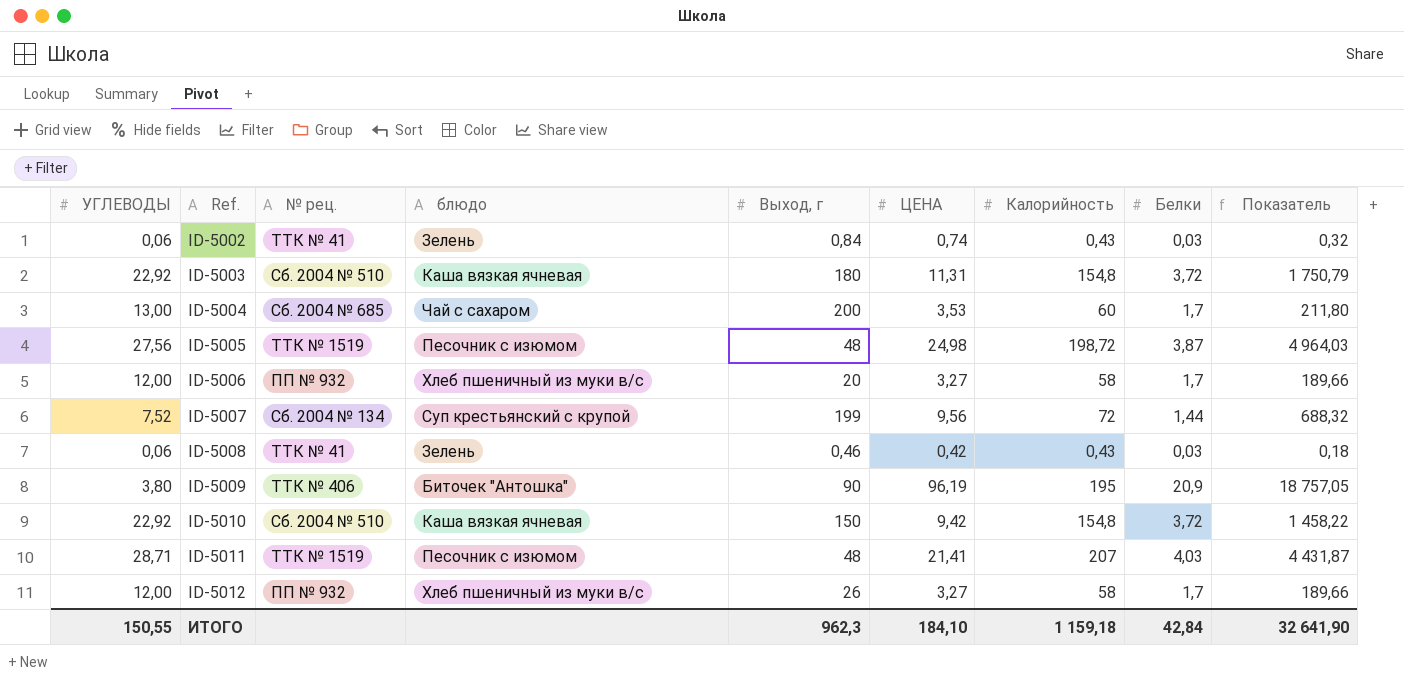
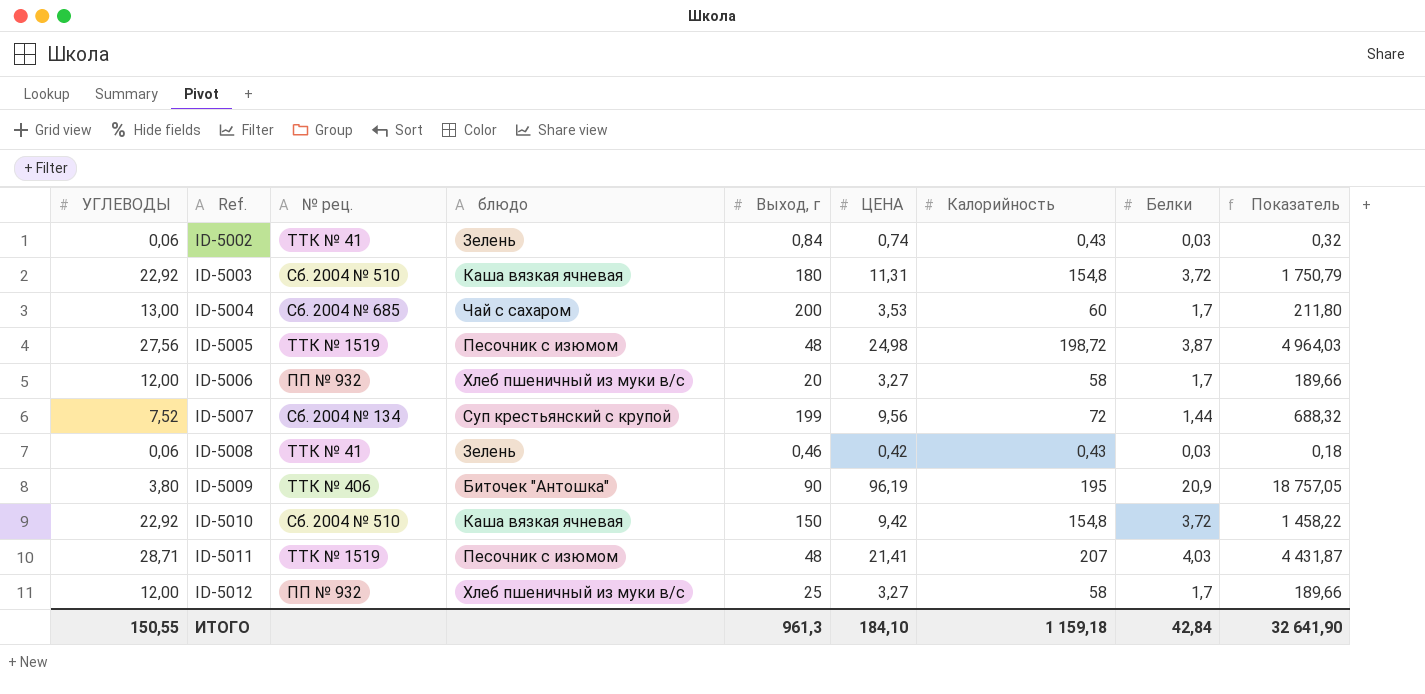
ID-5012 | Выход, г: 26 -> 25
ИТОГО | Выход, г: 962,3 -> 961,3

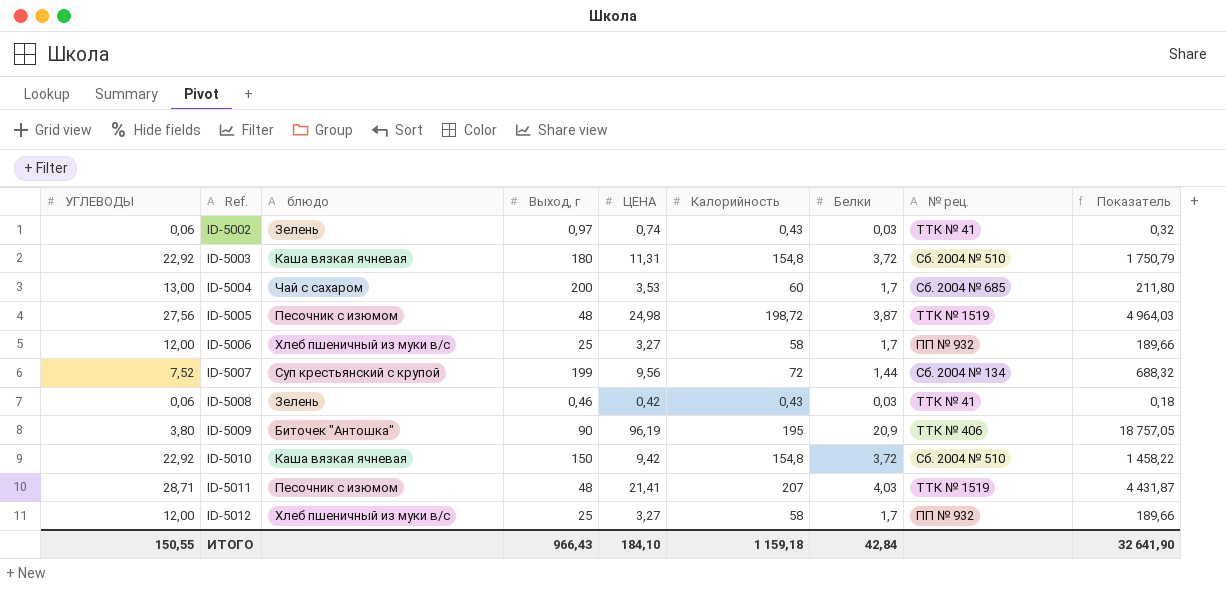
column № рец. | position: 3 -> 8
ID-5002 | Выход, г: 0,84 -> 0,97
ID-5006 | Выход, г: 20 -> 25
ИТОГО | Выход, г: 961,3 -> 966,43

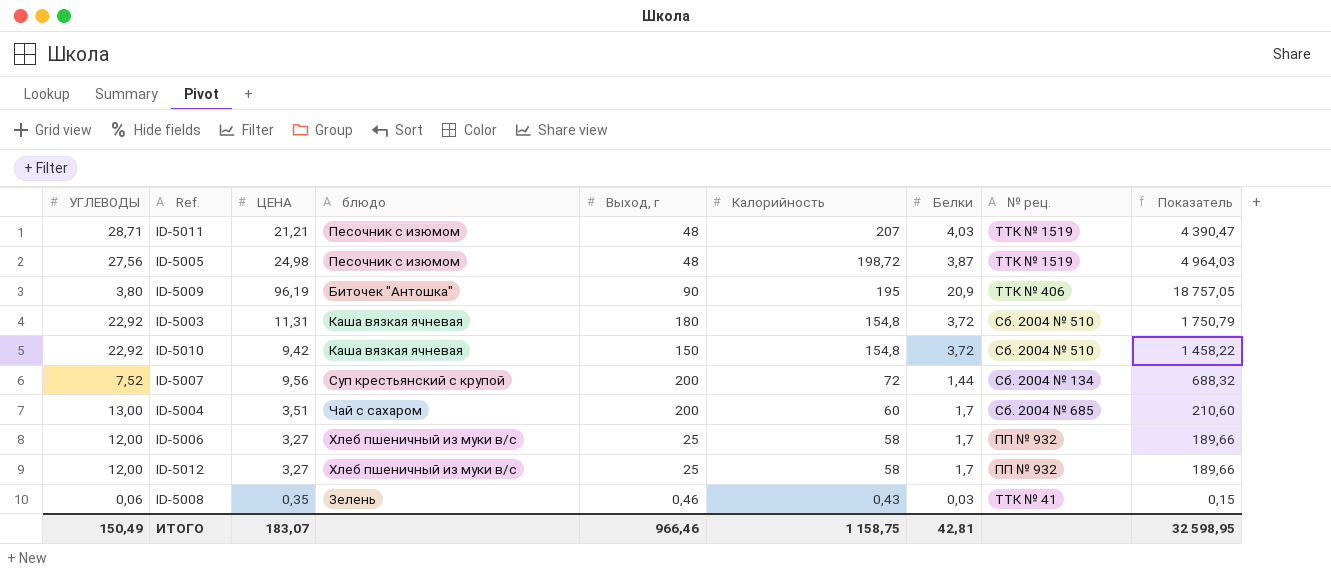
row order: Ref. ascending -> Калорийность descending
column ЦЕНА | position: 5 -> 3
row ID-5002: 0,06 | Зелень | 0,97 | 0,74 | 0,43 | 0,03 | ТТК № 41 | 0,32 -> none
ID-5011 | ЦЕНА: 21,41 -> 21,21
ID-5011 | Показатель: 4 431,87 -> 4 390,47
ID-5007 | Выход, г: 199 -> 200
ID-5004 | ЦЕНА: 3,53 -> 3,51
ID-5004 | Показатель: 211,80 -> 210,60
ID-5008 | ЦЕНА: 0,42 -> 0,35
ID-5008 | Показатель: 0,18 -> 0,15
ИТОГО | УГЛЕВОДЫ: 150,55 -> 150,49
ИТОГО | ЦЕНА: 184,10 -> 183,07
ИТОГО | Выход, г: 966,43 -> 966,46
ИТОГО | Калорийность: 1 159,18 -> 1 158,75
ИТОГО | Белки: 42,84 -> 42,81
ИТОГО | Показатель: 32 641,90 -> 32 598,95

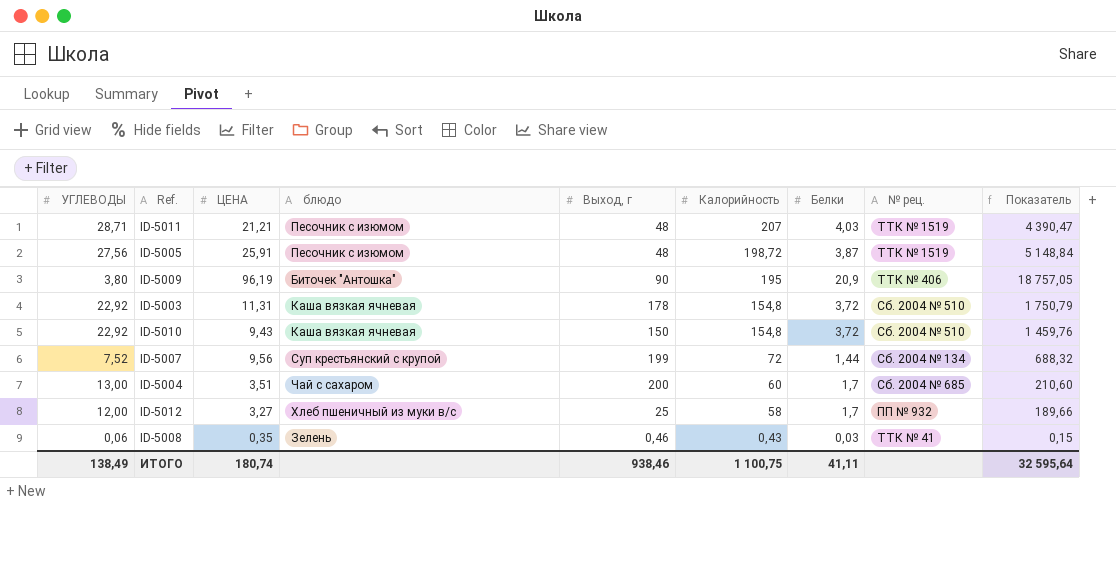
row ID-5006: 12,00 | 3,27 | Хлеб пшеничный из муки в/с | 25 | 58 | 1,7 | ПП № 932 | 189,66 -> none
ID-5005 | ЦЕНА: 24,98 -> 25,91
ID-5005 | Показатель: 4 964,03 -> 5 148,84
ID-5003 | Выход, г: 180 -> 178
ID-5010 | ЦЕНА: 9,42 -> 9,43
ID-5010 | Показатель: 1 458,22 -> 1 459,76
ID-5007 | Выход, г: 200 -> 199
ИТОГО | УГЛЕВОДЫ: 150,49 -> 138,49
ИТОГО | ЦЕНА: 183,07 -> 180,74
ИТОГО | Выход, г: 966,46 -> 938,46
ИТОГО | Калорийность: 1 158,75 -> 1 100,75
ИТОГО | Белки: 42,81 -> 41,11
ИТОГО | Показатель: 32 598,95 -> 32 595,64

